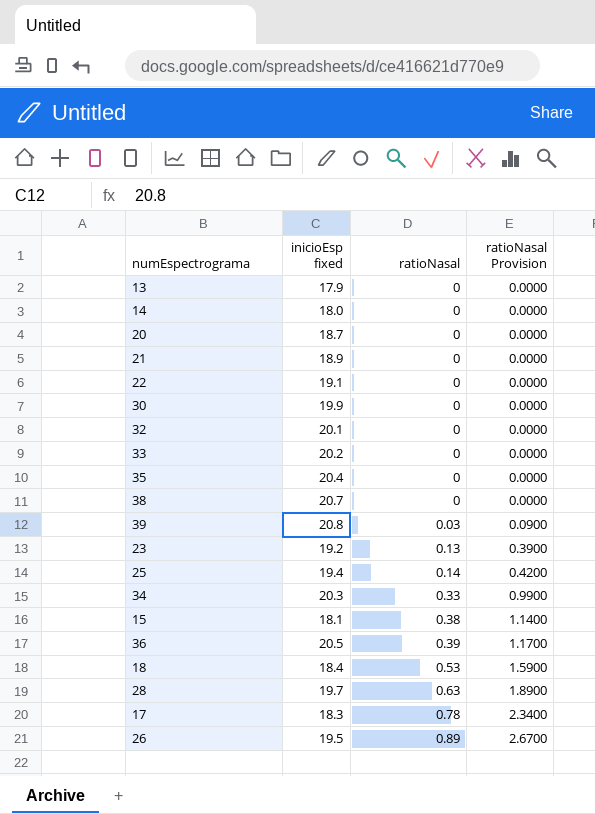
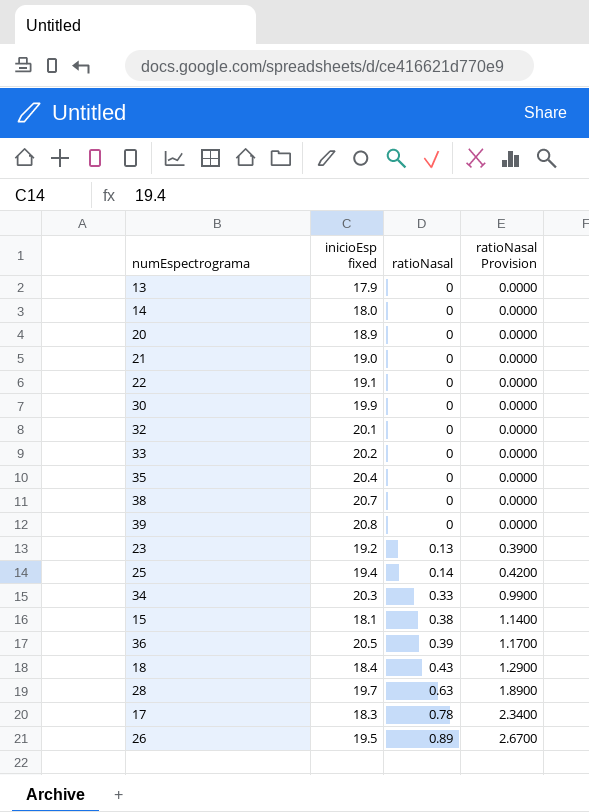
20 | inicioEsp fixed: 18.7 -> 18.9
21 | inicioEsp fixed: 18.9 -> 19.0
39 | ratioNasal: 0.03 -> 0
39 | ratioNasal Provision: 0.0900 -> 0.0000
18 | ratioNasal: 0.53 -> 0.43
18 | ratioNasal Provision: 1.5900 -> 1.2900

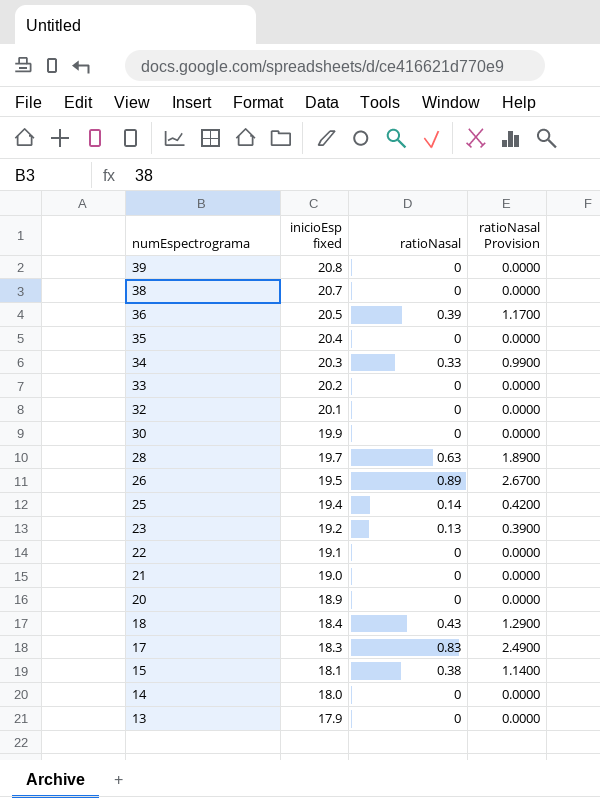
row order: ratioNasal ascending -> numEspectrograma descending
17 | ratioNasal: 0.78 -> 0.83
17 | ratioNasal Provision: 2.3400 -> 2.4900

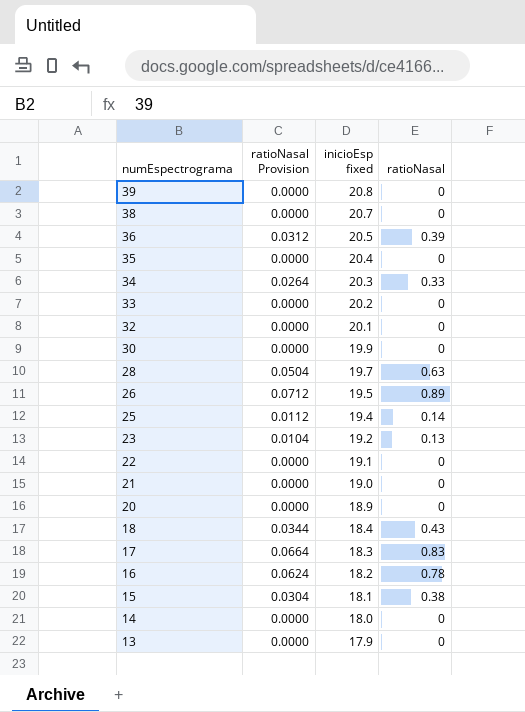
column ratioNasal Provision | formula: [ratioNasal] * 3 -> [ratioNasal] * 0.08
column ratioNasal Provision | position: 4 -> 2
row 16: none -> 0.0624 | 18.2 | 0.78

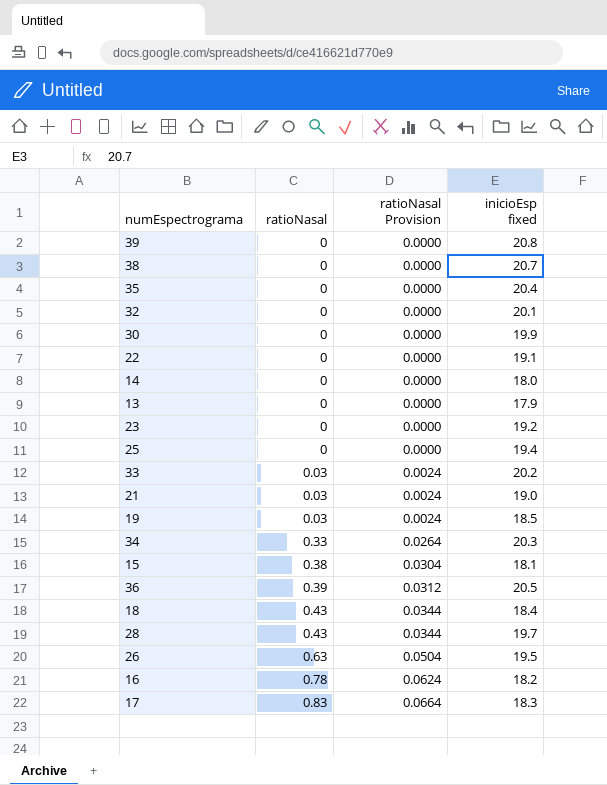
row order: numEspectrograma descending -> ratioNasal ascending
column ratioNasal | position: 4 -> 2
row 20: 0.0000 | 18.9 | 0 -> none
23 | ratioNasal: 0.13 -> 0
23 | ratioNasal Provision: 0.0104 -> 0.0000
25 | ratioNasal: 0.14 -> 0
25 | ratioNasal Provision: 0.0112 -> 0.0000
33 | ratioNasal: 0 -> 0.03
33 | ratioNasal Provision: 0.0000 -> 0.0024
21 | ratioNasal: 0 -> 0.03
21 | ratioNasal Provision: 0.0000 -> 0.0024
row 19: none -> 0.03 | 0.0024 | 18.5
28 | ratioNasal: 0.63 -> 0.43
28 | ratioNasal Provision: 0.0504 -> 0.0344
26 | ratioNasal: 0.89 -> 0.63
26 | ratioNasal Provision: 0.0712 -> 0.0504

